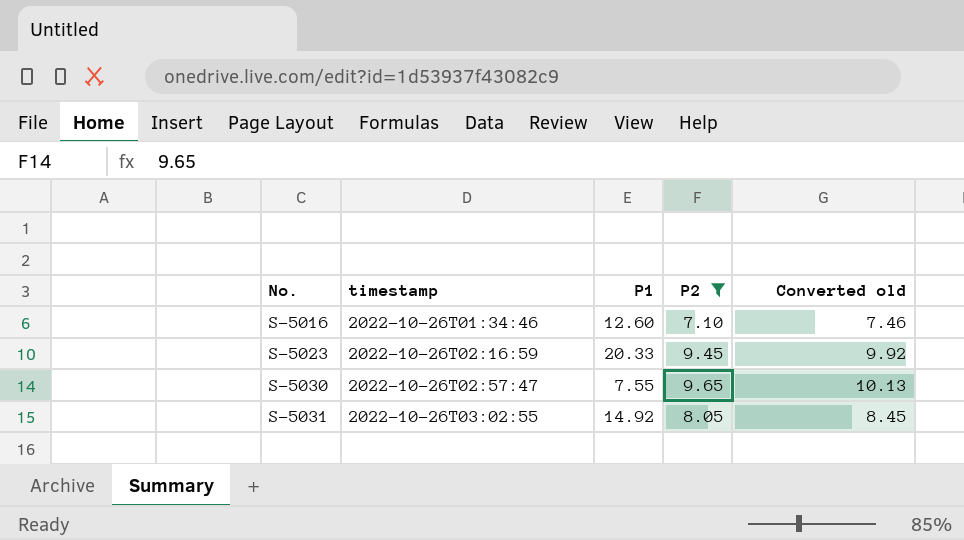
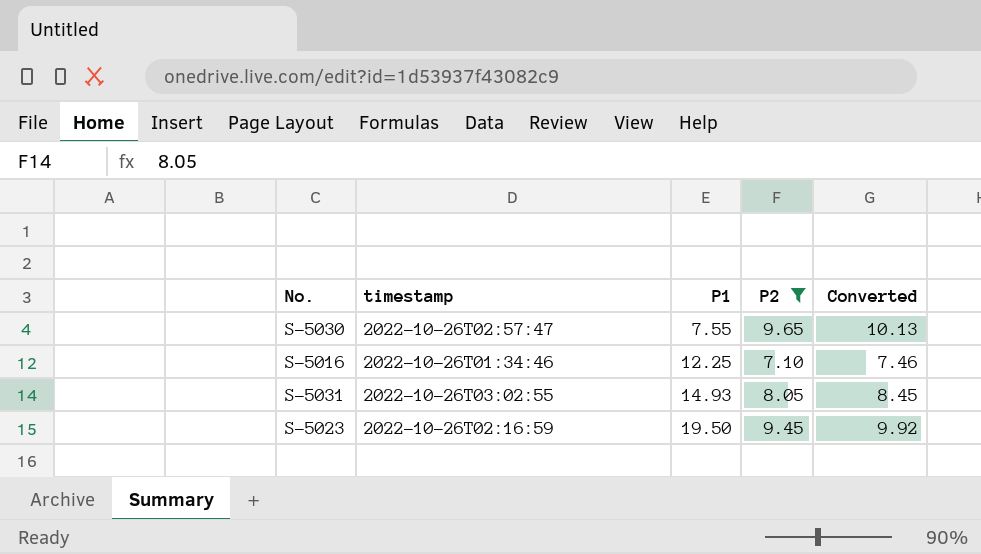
row order: No. ascending -> P1 ascending
column name: Converted old -> Converted
S-5016 | P1: 12.60 -> 12.25
S-5031 | P1: 14.92 -> 14.93
S-5023 | P1: 20.33 -> 19.50

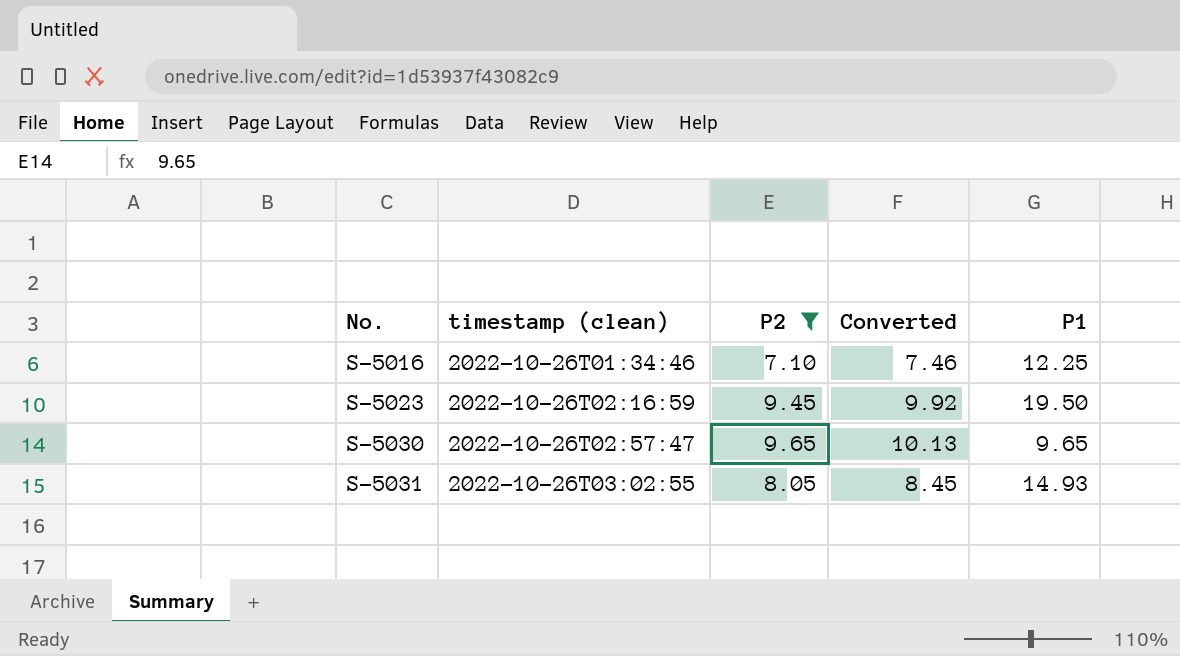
row order: P1 ascending -> No. ascending
column name: timestamp -> timestamp (clean)
column P1 | position: 3 -> 5
S-5030 | P1: 7.55 -> 9.65

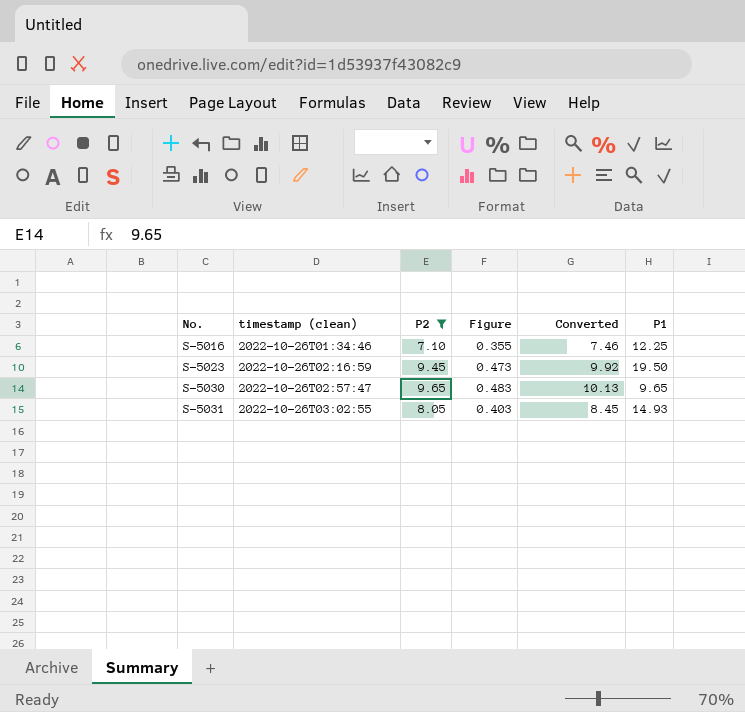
column Figure | formula: none -> [P2] * 0.05

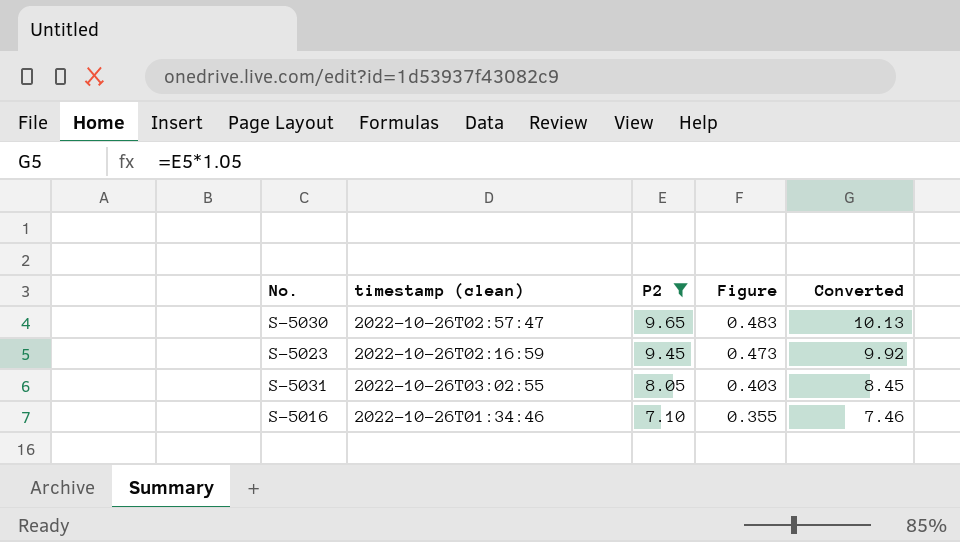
row order: No. ascending -> P2 descending
column P1 | position: 6 -> none

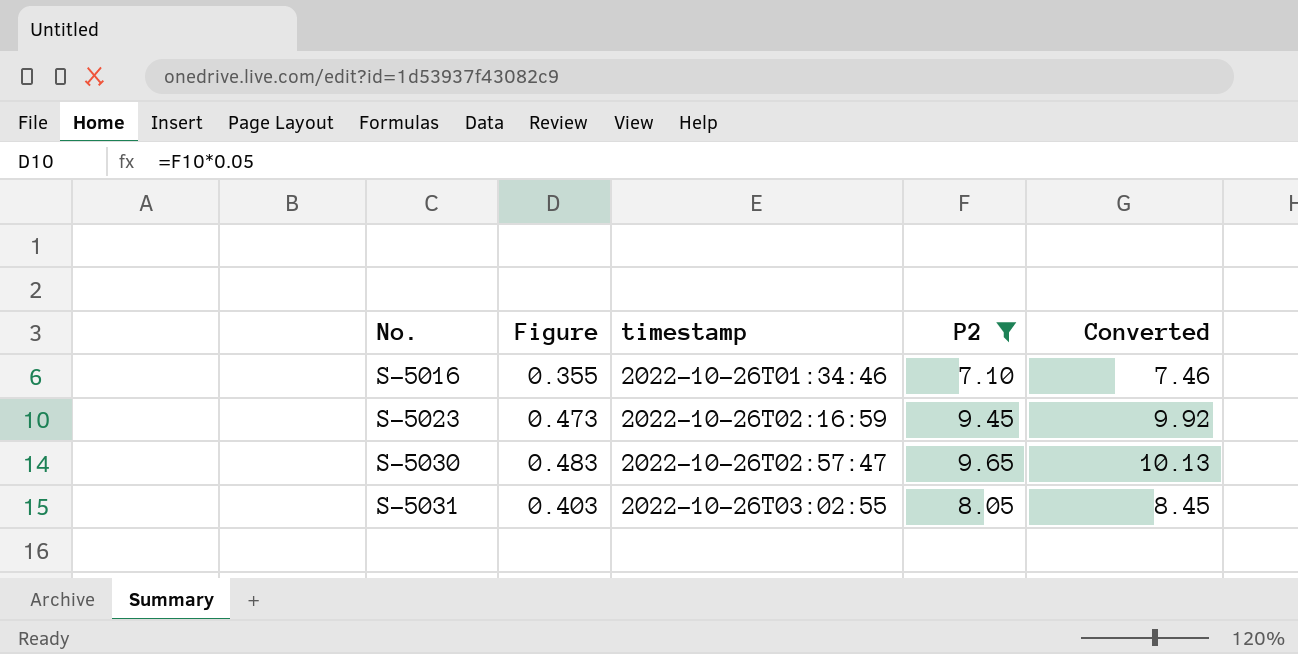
row order: P2 descending -> No. ascending
column Figure | position: 4 -> 2
column name: timestamp (clean) -> timestamp

